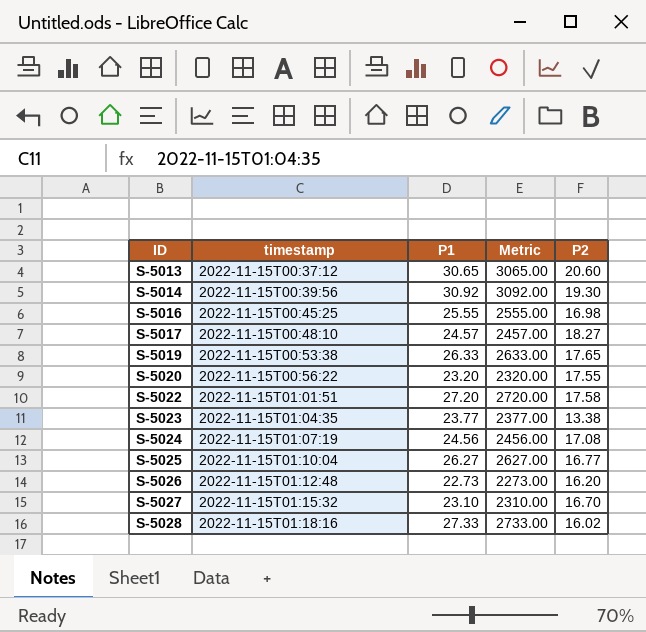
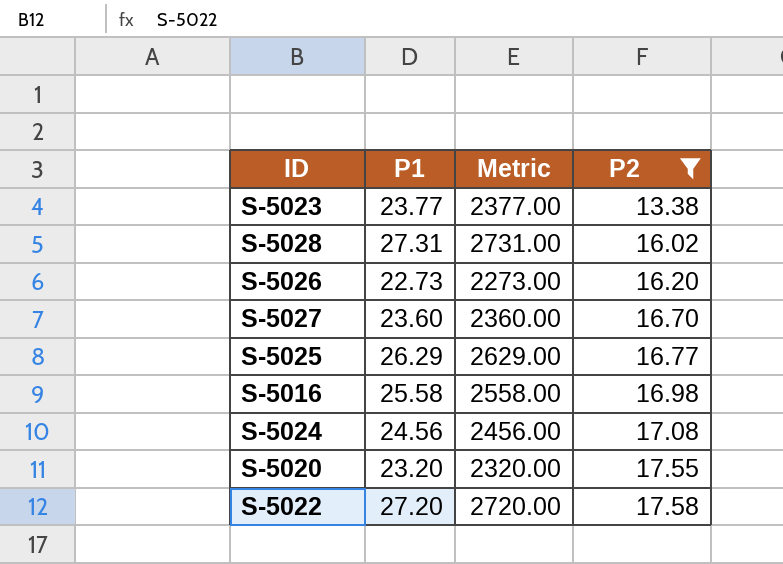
filter: none -> P2 <= 17.58
row order: ID ascending -> P2 ascending
column timestamp | position: 2 -> none
S-5028 | P1: 27.33 -> 27.31
S-5028 | Metric: 2733.00 -> 2731.00
S-5027 | P1: 23.10 -> 23.60
S-5027 | Metric: 2310.00 -> 2360.00
S-5025 | P1: 26.27 -> 26.29
S-5025 | Metric: 2627.00 -> 2629.00
S-5016 | P1: 25.55 -> 25.58
S-5016 | Metric: 2555.00 -> 2558.00

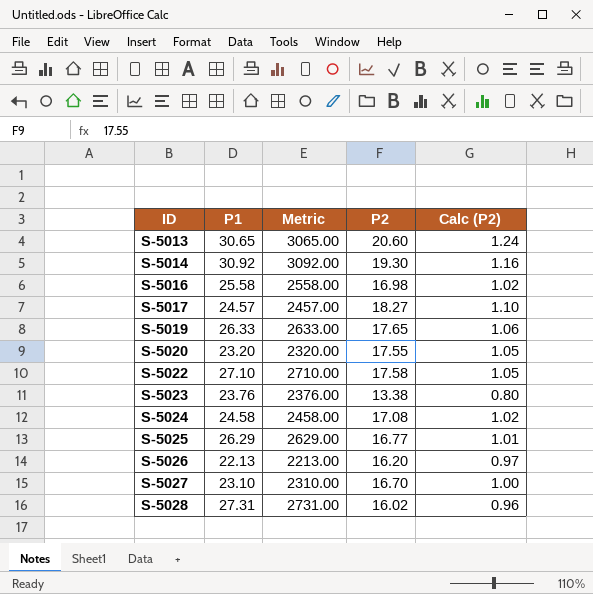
filter: P2 <= 17.58 -> none
row order: P2 ascending -> ID ascending
column Calc (P2) | formula: none -> [P2] * 0.06
S-5022 | P1: 27.20 -> 27.10
S-5022 | Metric: 2720.00 -> 2710.00
S-5023 | P1: 23.77 -> 23.76
S-5023 | Metric: 2377.00 -> 2376.00
S-5024 | P1: 24.56 -> 24.58
S-5024 | Metric: 2456.00 -> 2458.00
S-5026 | P1: 22.73 -> 22.13
S-5026 | Metric: 2273.00 -> 2213.00
S-5027 | P1: 23.60 -> 23.10
S-5027 | Metric: 2360.00 -> 2310.00

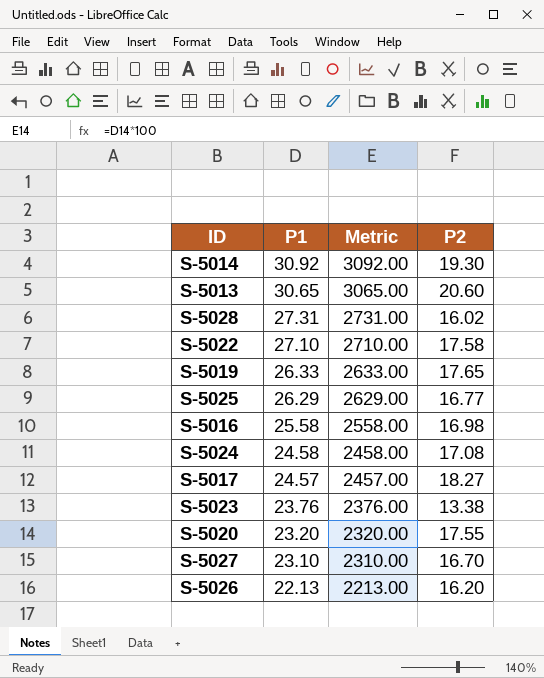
row order: ID ascending -> P1 descending
column Calc (P2) | formula: [P2] * 0.06 -> none

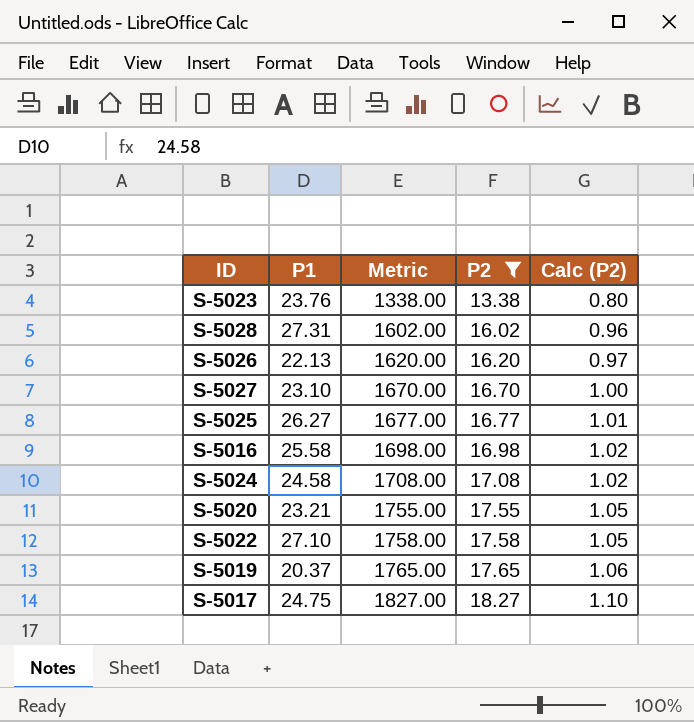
filter: none -> P2 <= 18.27
row order: P1 descending -> Metric ascending
column Metric | formula: [P1] * 100 -> [P2] * 100
column Calc (P2) | formula: none -> [P2] * 0.06
S-5025 | P1: 26.29 -> 26.27
S-5020 | P1: 23.20 -> 23.21
S-5019 | P1: 26.33 -> 20.37
S-5017 | P1: 24.57 -> 24.75

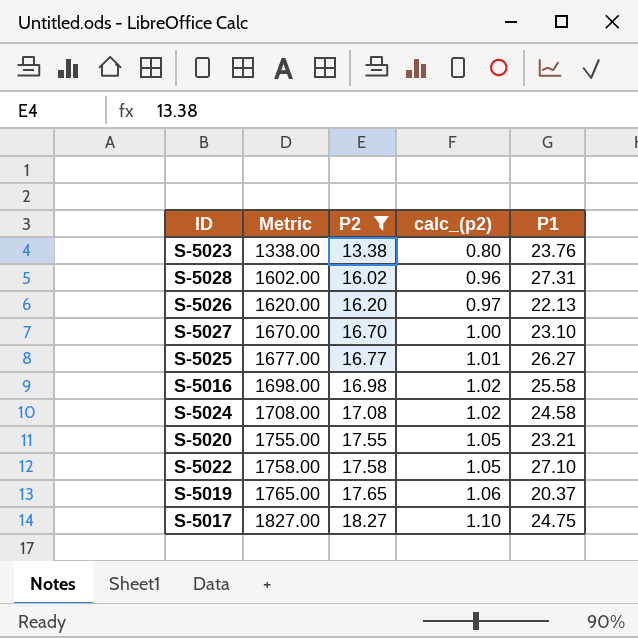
column name: Calc (P2) -> calc_(p2)
column P1 | position: 2 -> 5

